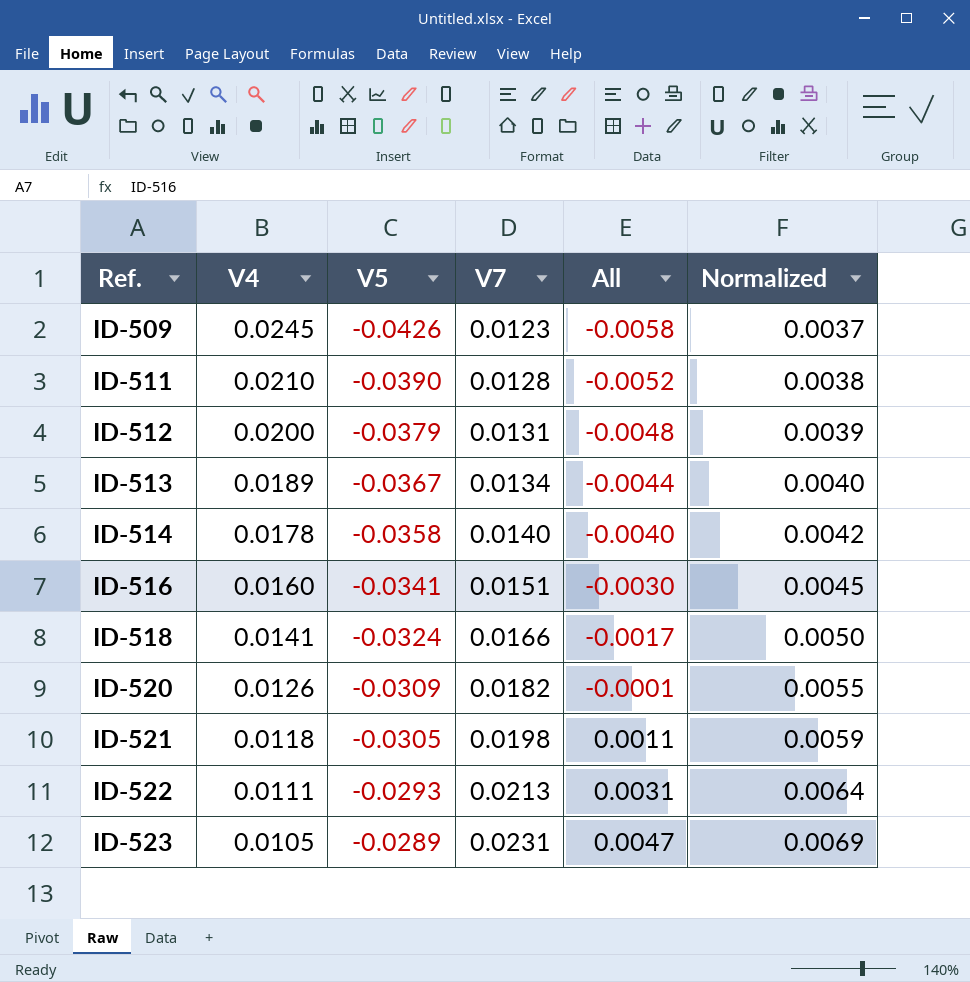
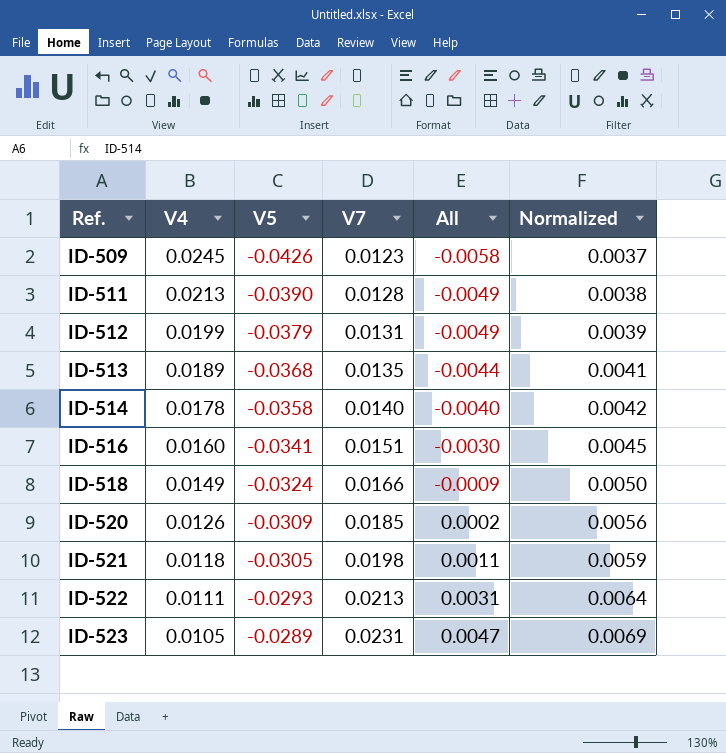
ID-511 | V4: 0.0210 -> 0.0213
ID-511 | All: -0.0052 -> -0.0049
ID-512 | V4: 0.0200 -> 0.0199
ID-512 | All: -0.0048 -> -0.0049
ID-513 | V5: -0.0367 -> -0.0368
ID-513 | V7: 0.0134 -> 0.0135
ID-513 | Normalized: 0.0040 -> 0.0041
ID-518 | V4: 0.0141 -> 0.0149
ID-518 | All: -0.0017 -> -0.0009
ID-520 | V7: 0.0182 -> 0.0185
ID-520 | All: -0.0001 -> 0.0002
ID-520 | Normalized: 0.0055 -> 0.0056

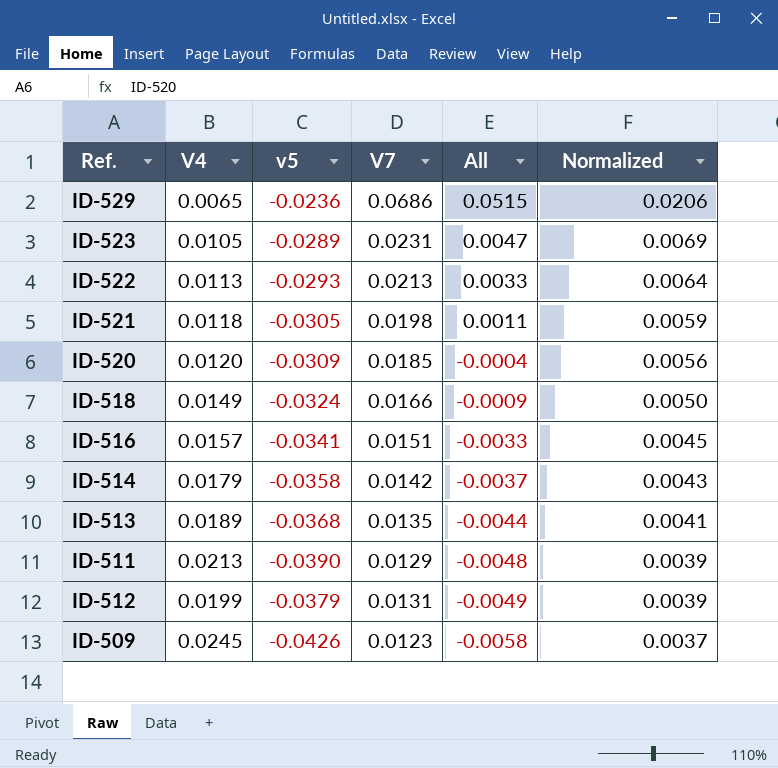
row order: Ref. ascending -> All descending
column name: V5 -> v5
row ID-529: none -> 0.0065 | -0.0236 | 0.0686 | 0.0515 | 0.0206
ID-522 | V4: 0.0111 -> 0.0113
ID-522 | All: 0.0031 -> 0.0033
ID-520 | V4: 0.0126 -> 0.0120
ID-520 | All: 0.0002 -> -0.0004
ID-516 | V4: 0.0160 -> 0.0157
ID-516 | All: -0.0030 -> -0.0033
ID-514 | V4: 0.0178 -> 0.0179
ID-514 | V7: 0.0140 -> 0.0142
ID-514 | All: -0.0040 -> -0.0037
ID-514 | Normalized: 0.0042 -> 0.0043
ID-511 | V7: 0.0128 -> 0.0129
ID-511 | All: -0.0049 -> -0.0048
ID-511 | Normalized: 0.0038 -> 0.0039

